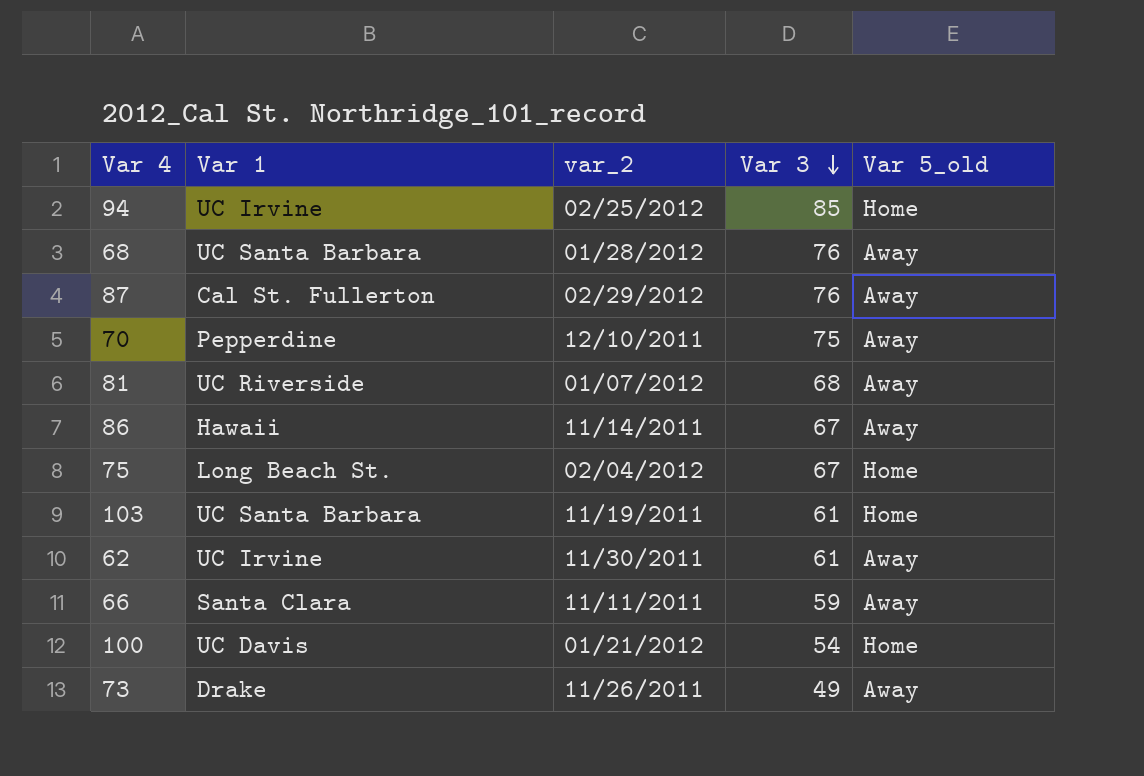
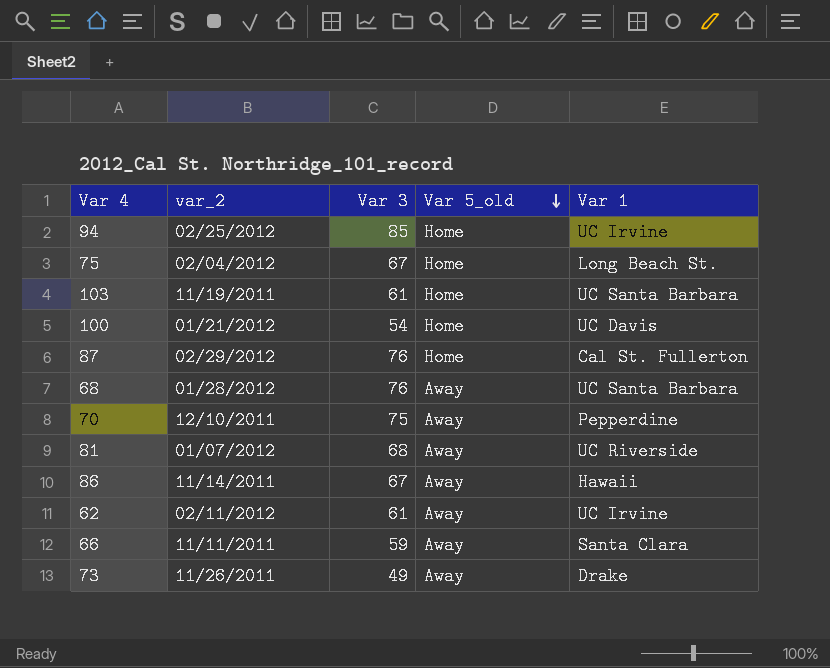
row order: Var 3 descending -> Var 5_old descending
column Var 1 | position: 2 -> 5
87 | Var 5_old: Away -> Home
62 | var_2: 11/30/2011 -> 02/11/2012

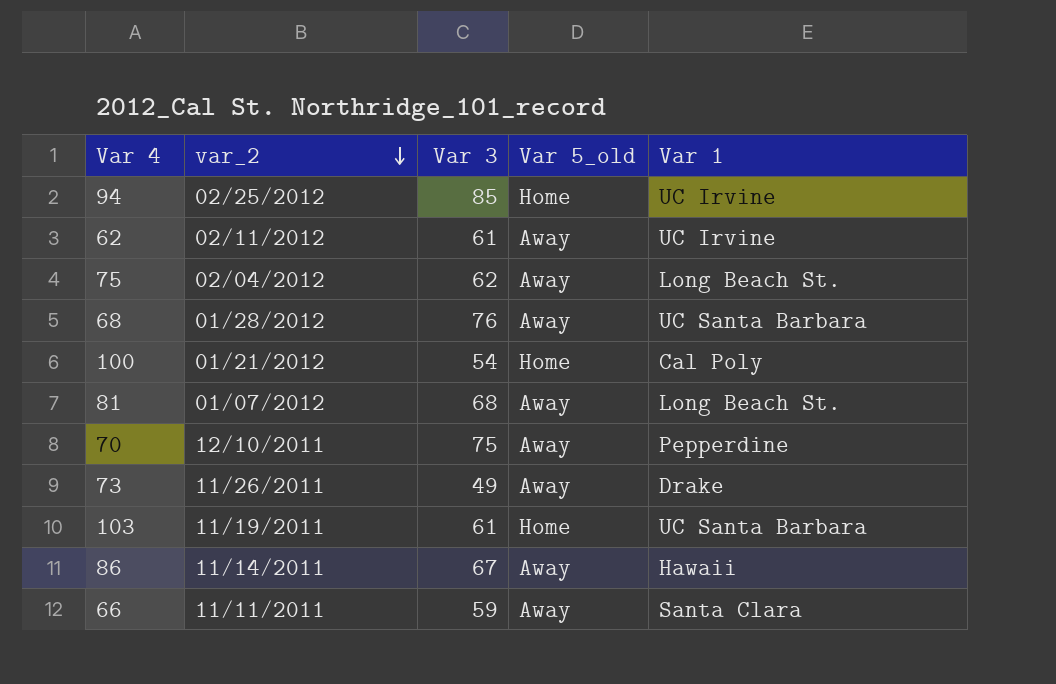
row order: Var 5_old descending -> var_2 descending
row 87: 02/29/2012 | 76 | Home | Cal St. Fullerton -> none
75 | Var 3: 67 -> 62
75 | Var 5_old: Home -> Away
100 | Var 1: UC Davis -> Cal Poly
81 | Var 1: UC Riverside -> Long Beach St.

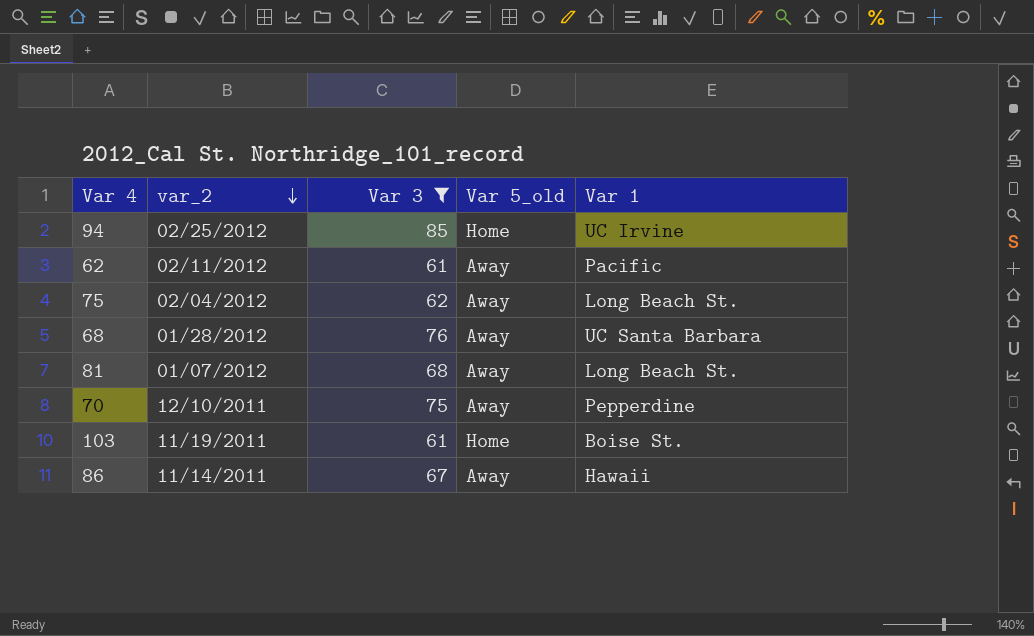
filter: none -> Var 3 >= 61
62 | Var 1: UC Irvine -> Pacific
103 | Var 1: UC Santa Barbara -> Boise St.

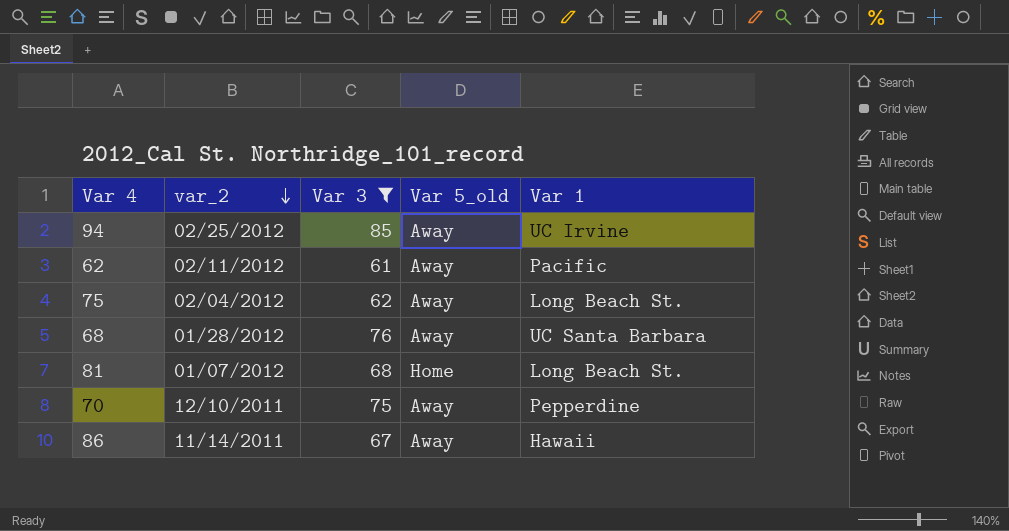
row 103: 11/19/2011 | 61 | Home | Boise St. -> none
94 | Var 5_old: Home -> Away
81 | Var 5_old: Away -> Home

